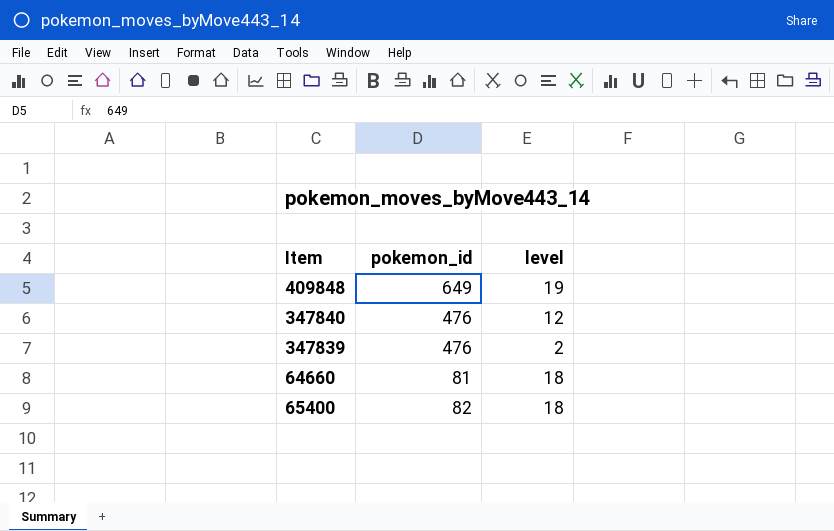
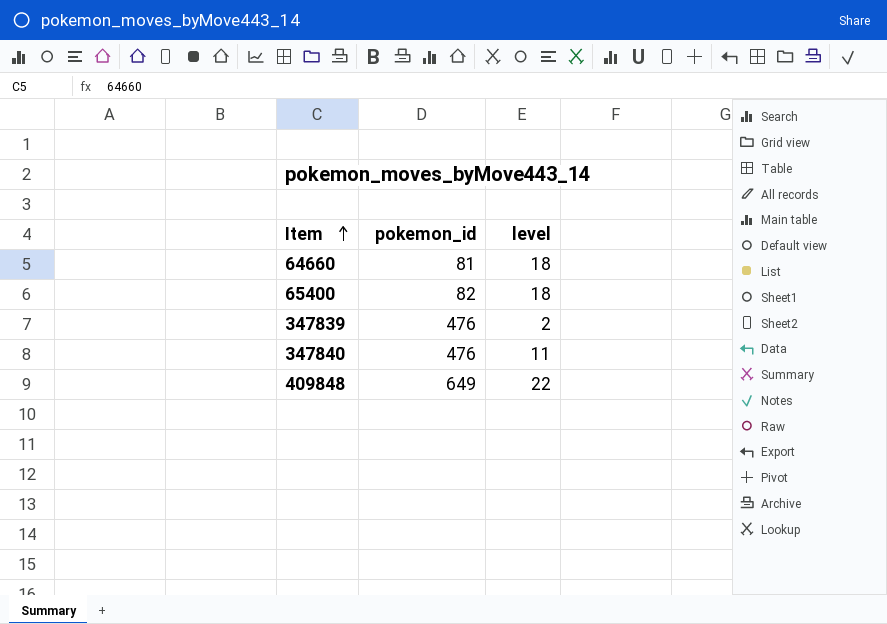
row order: none -> Item ascending
347840 | level: 12 -> 11
409848 | level: 19 -> 22

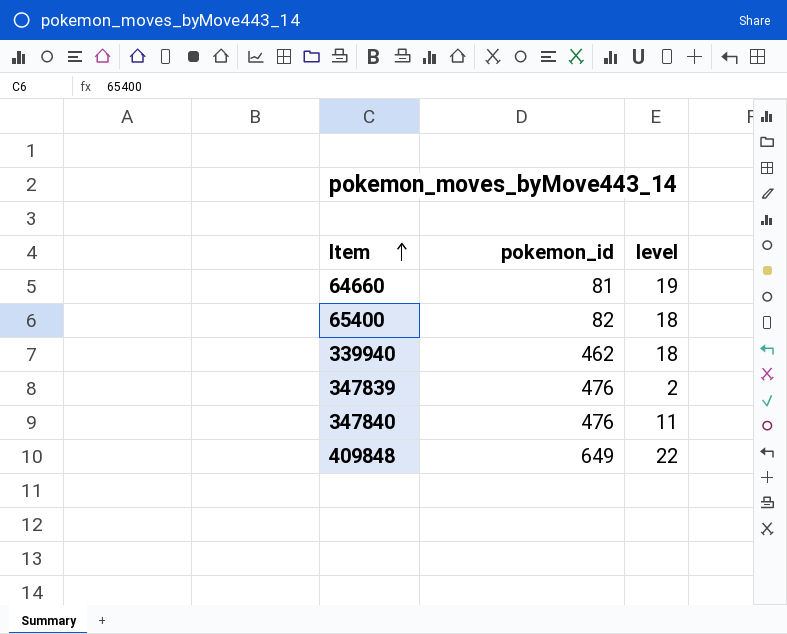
64660 | level: 18 -> 19
row 339940: none -> 462 | 18

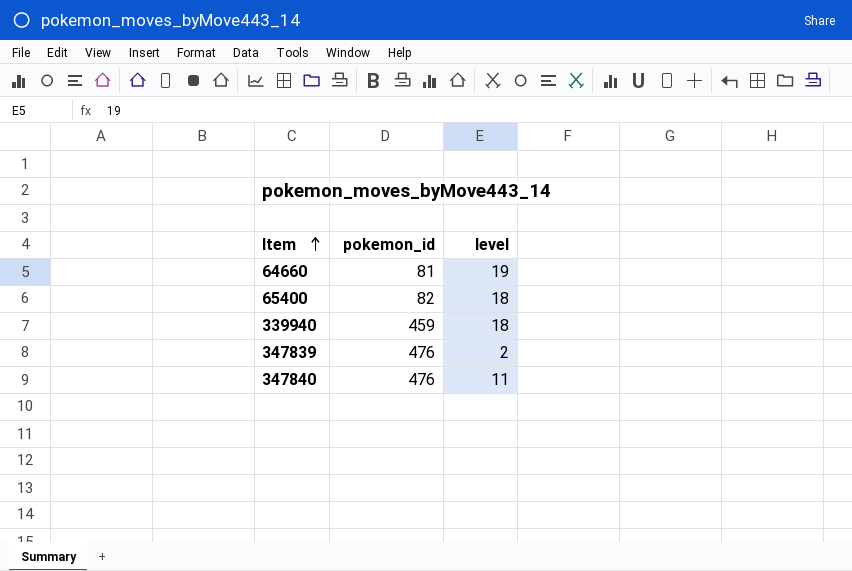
row 409848: 649 | 22 -> none
339940 | pokemon_id: 462 -> 459

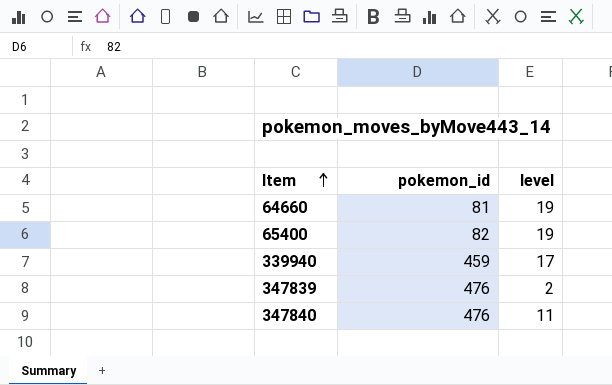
65400 | level: 18 -> 19
339940 | level: 18 -> 17

